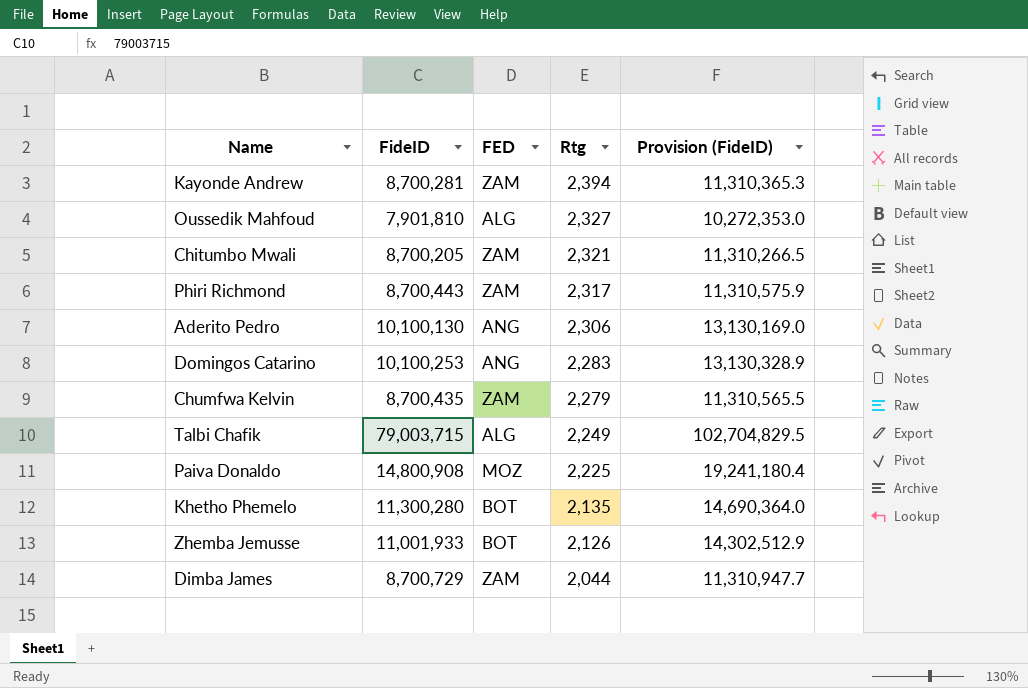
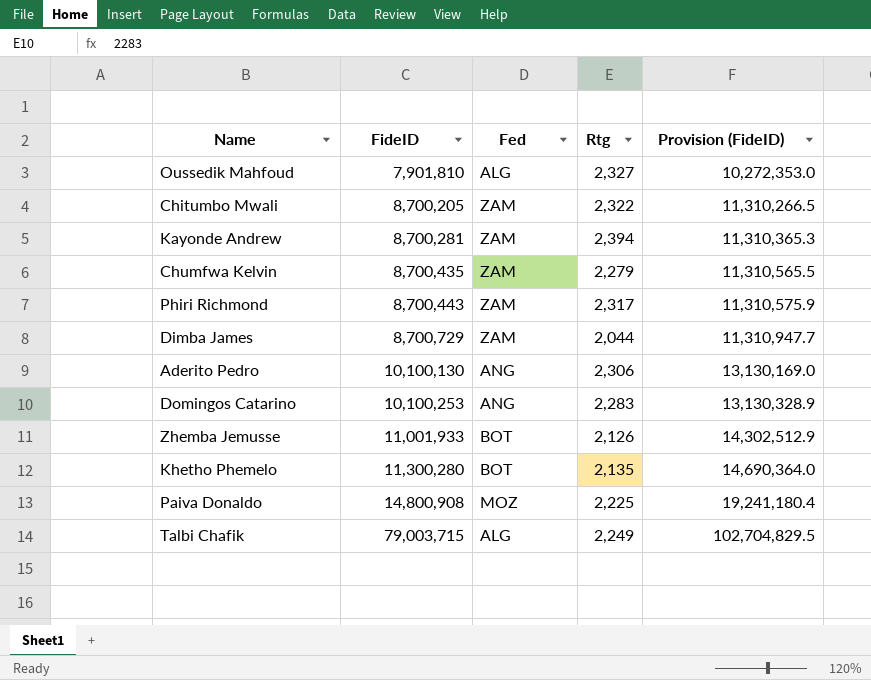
row order: Rtg descending -> FideID ascending
column name: FED -> Fed
Chitumbo Mwali | Rtg: 2,321 -> 2,322

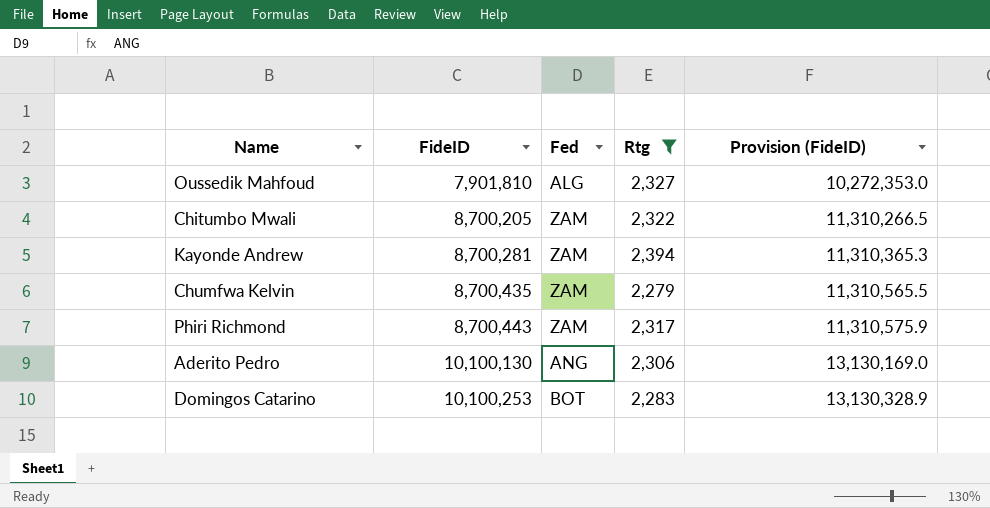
filter: none -> Rtg >= 2,279
Domingos Catarino | Fed: ANG -> BOT

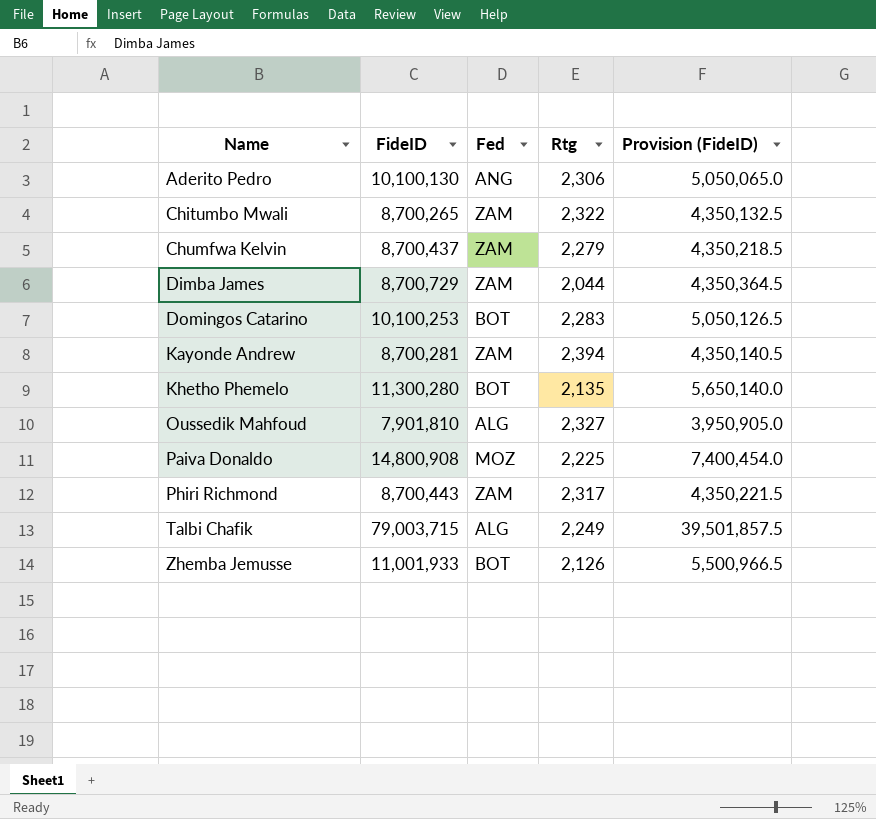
filter: Rtg >= 2,279 -> none
row order: FideID ascending -> Name ascending
column Provision (FideID) | formula: [FideID] * 1.3 -> [FideID] * 0.5
Chitumbo Mwali | FideID: 8,700,205 -> 8,700,265
Chumfwa Kelvin | FideID: 8,700,435 -> 8,700,437

